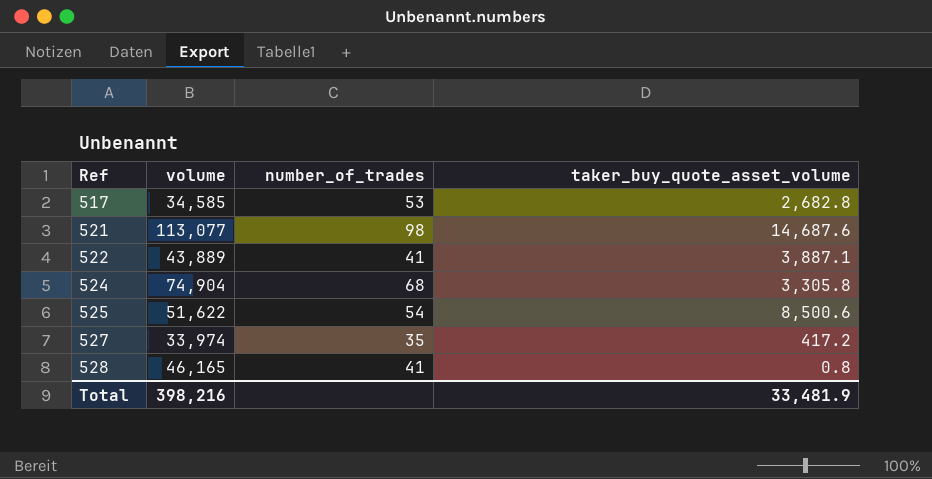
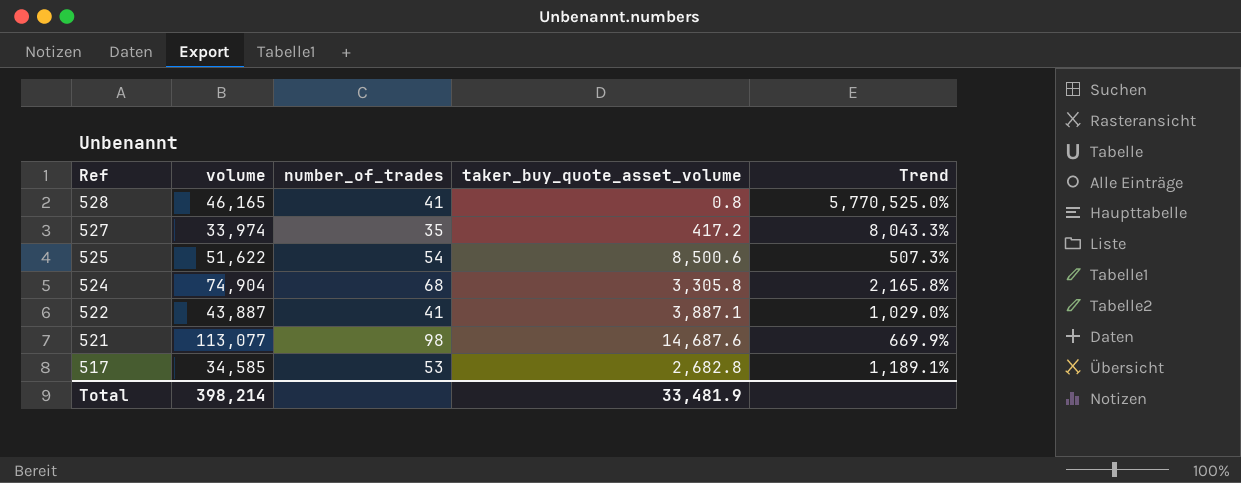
row order: Ref ascending -> Ref descending
column Trend | formula: none -> ([volume] - [taker_buy_quote_asset_volume]) / [taker_buy_quote_asset_volume]
522 | volume: 43,889 -> 43,887
Total | volume: 398,216 -> 398,214

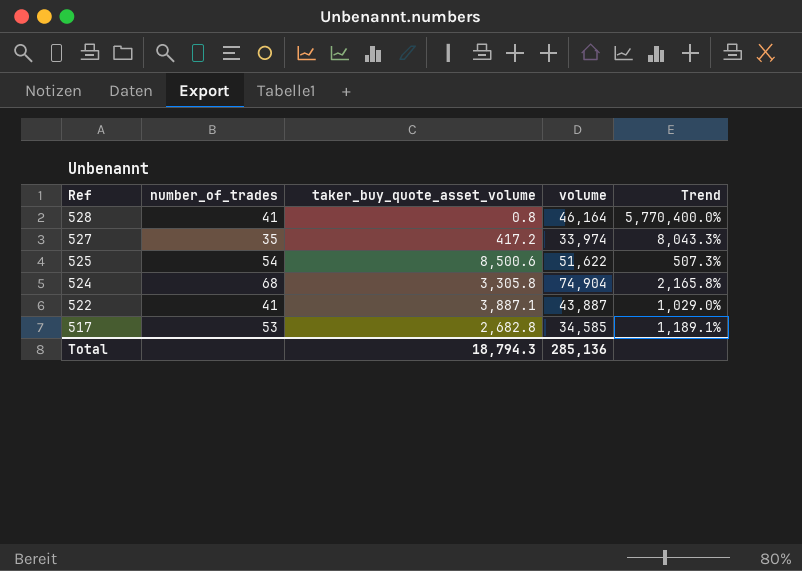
column volume | position: 2 -> 4
row 521: 113,077 | 98 | 14,687.6 | 669.9% -> none
528 | volume: 46,165 -> 46,164
528 | Trend: 5,770,525.0% -> 5,770,400.0%
Total | taker_buy_quote_asset_volume: 33,481.9 -> 18,794.3
Total | volume: 398,214 -> 285,136

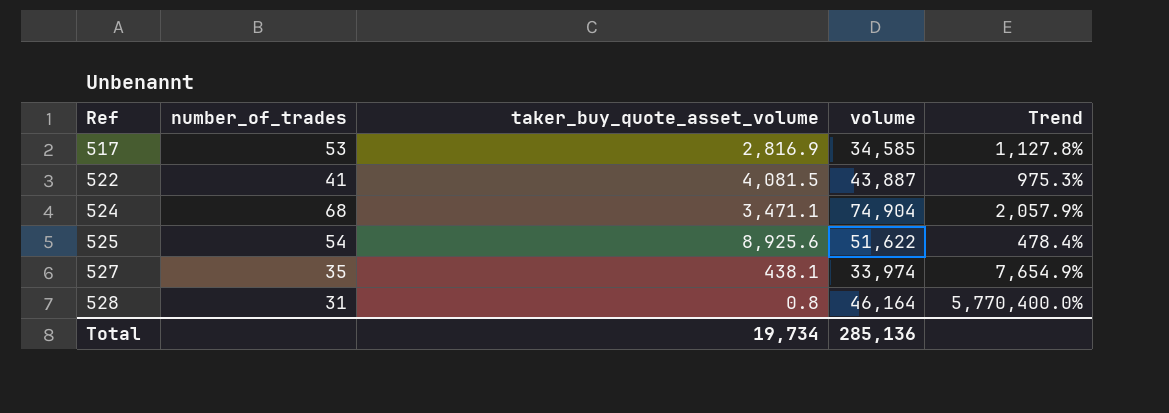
row order: Ref descending -> Ref ascending
517 | taker_buy_quote_asset_volume: 2,682.8 -> 2,816.9
517 | Trend: 1,189.1% -> 1,127.8%
522 | taker_buy_quote_asset_volume: 3,887.1 -> 4,081.5
522 | Trend: 1,029.0% -> 975.3%
524 | taker_buy_quote_asset_volume: 3,305.8 -> 3,471.1
524 | Trend: 2,165.8% -> 2,057.9%
525 | taker_buy_quote_asset_volume: 8,500.6 -> 8,925.6
525 | Trend: 507.3% -> 478.4%
527 | taker_buy_quote_asset_volume: 417.2 -> 438.1
527 | Trend: 8,043.3% -> 7,654.9%
528 | number_of_trades: 41 -> 31
Total | taker_buy_quote_asset_volume: 18,794.3 -> 19,734

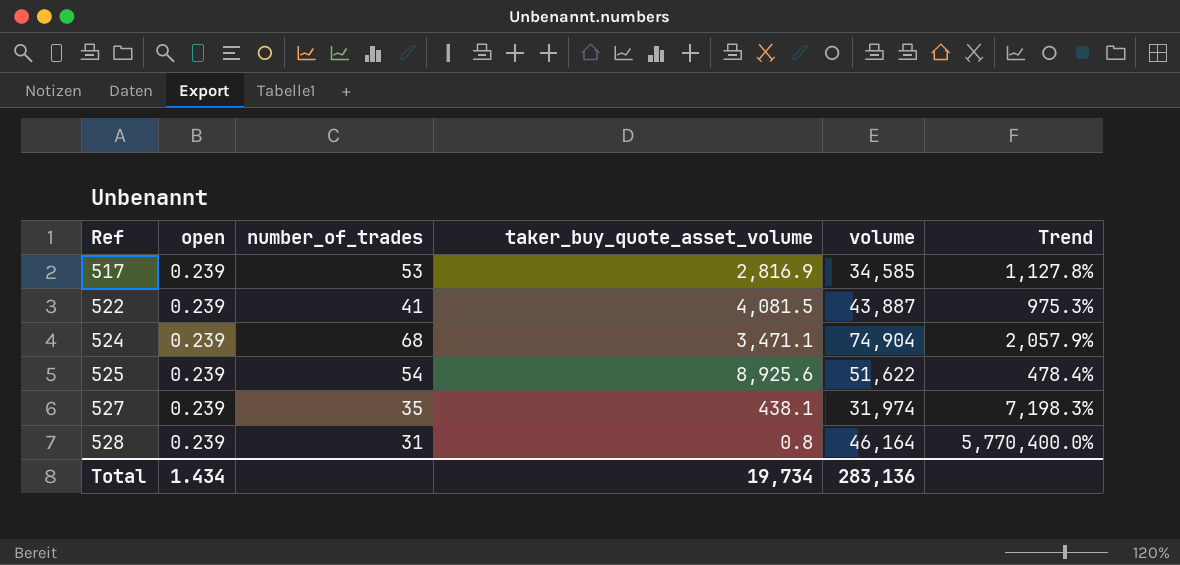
column open | position: none -> 2
527 | volume: 33,974 -> 31,974
527 | Trend: 7,654.9% -> 7,198.3%
Total | volume: 285,136 -> 283,136

